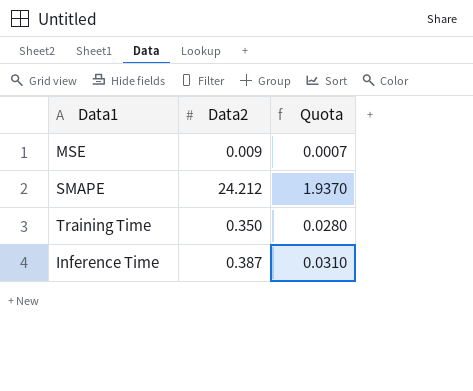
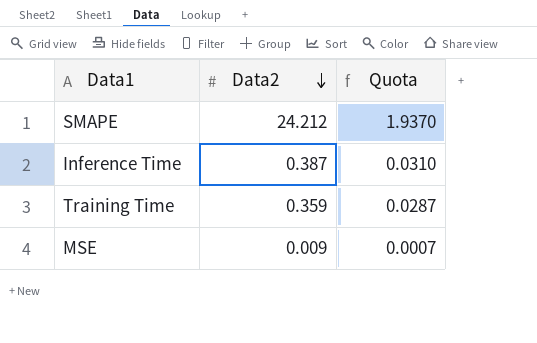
row order: none -> Data2 descending
Training Time | Data2: 0.350 -> 0.359
Training Time | Quota: 0.0280 -> 0.0287

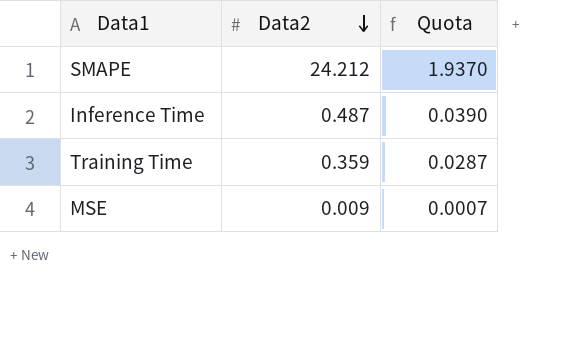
Inference Time | Data2: 0.387 -> 0.487
Inference Time | Quota: 0.0310 -> 0.0390

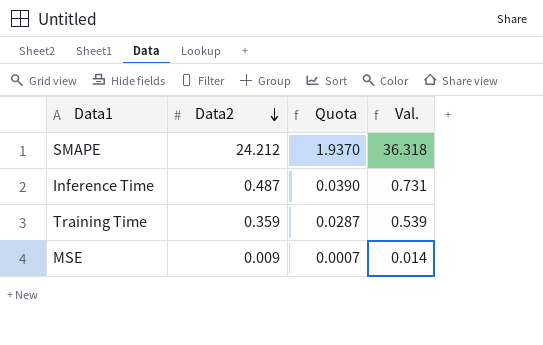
column Val. | formula: none -> [Data2] * 1.5

